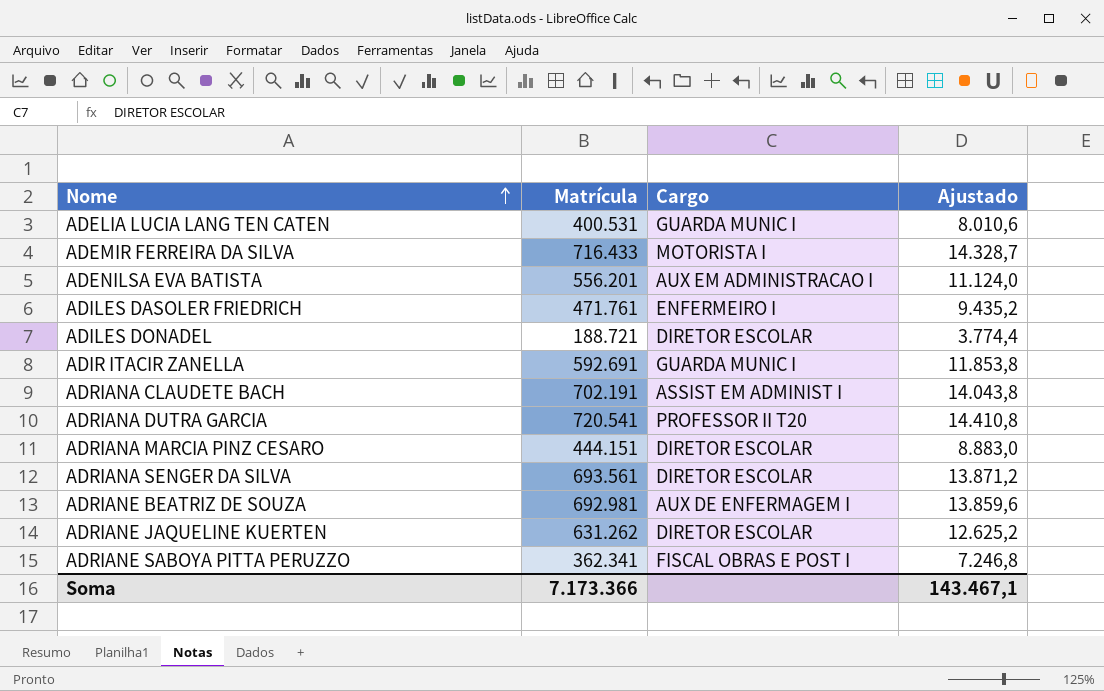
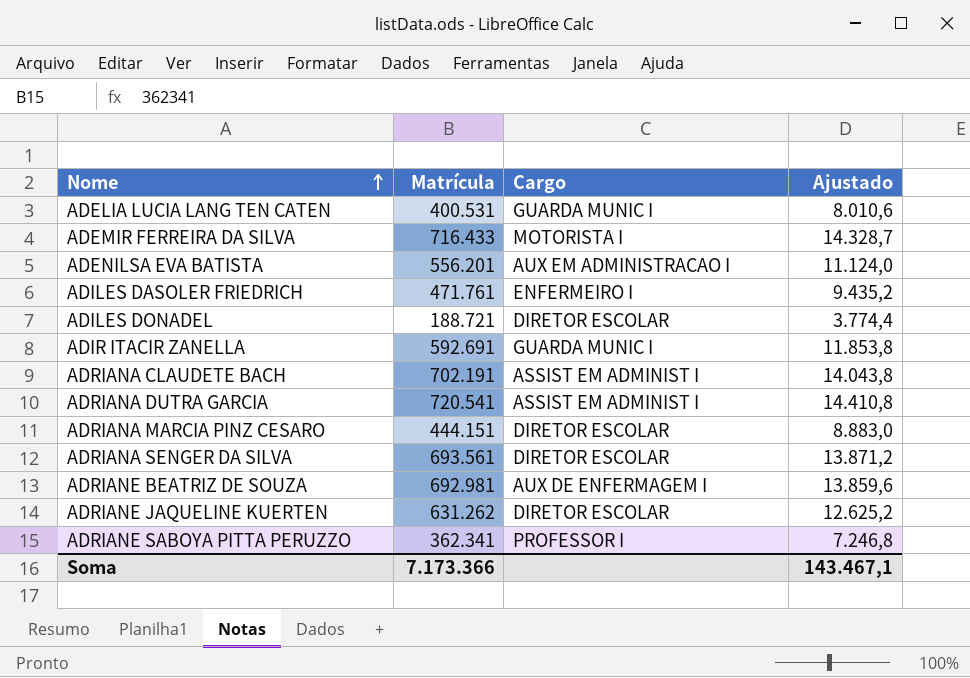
ADRIANA DUTRA GARCIA | Cargo: PROFESSOR II T20 -> ASSIST EM ADMINIST I
ADRIANE SABOYA PITTA PERUZZO | Cargo: FISCAL OBRAS E POST I -> PROFESSOR I

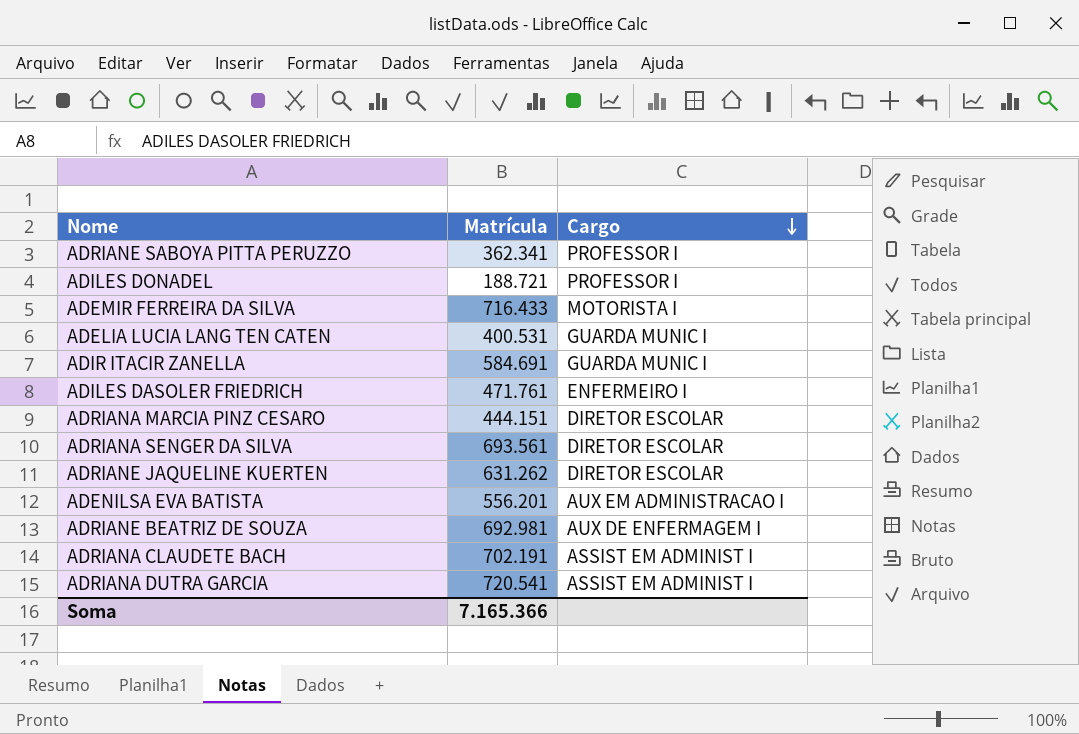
row order: Nome ascending -> Cargo descending
column Ajustado | formula: [Matrícula] * 0,02 -> none
ADILES DONADEL | Cargo: DIRETOR ESCOLAR -> PROFESSOR I
ADIR ITACIR ZANELLA | Matrícula: 592.691 -> 584.691
Soma | Matrícula: 7.173.366 -> 7.165.366

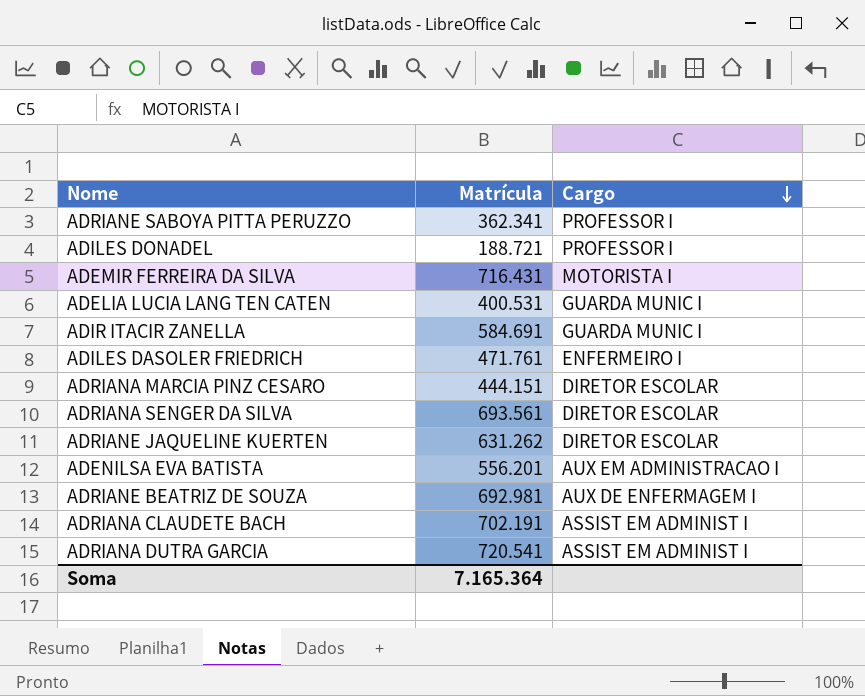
ADEMIR FERREIRA DA SILVA | Matrícula: 716.433 -> 716.431
Soma | Matrícula: 7.165.366 -> 7.165.364

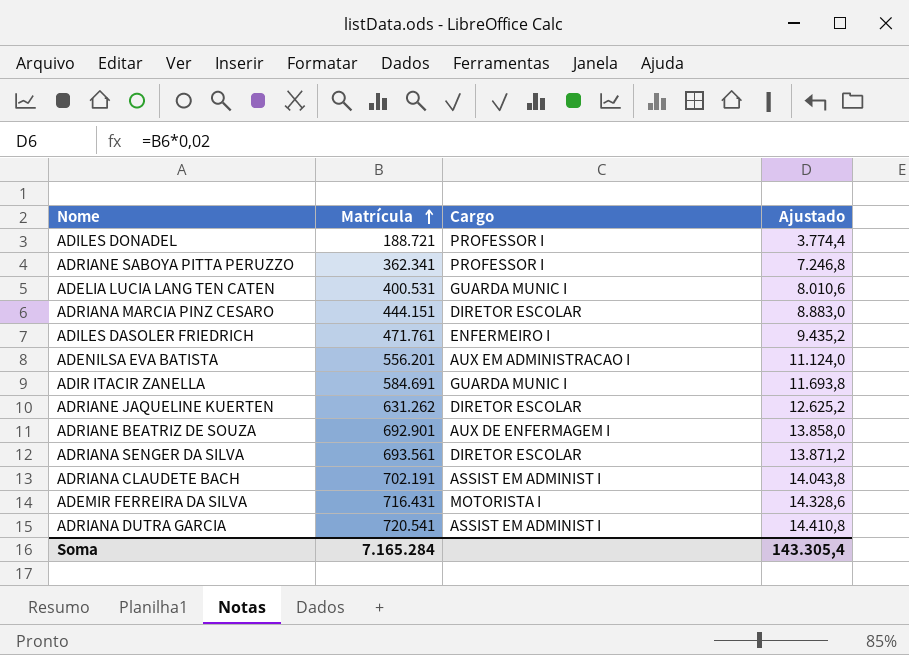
row order: Cargo descending -> Matrícula ascending
column Ajustado | formula: none -> [Matrícula] * 0,02
ADRIANE BEATRIZ DE SOUZA | Matrícula: 692.981 -> 692.901
Soma | Matrícula: 7.165.364 -> 7.165.284

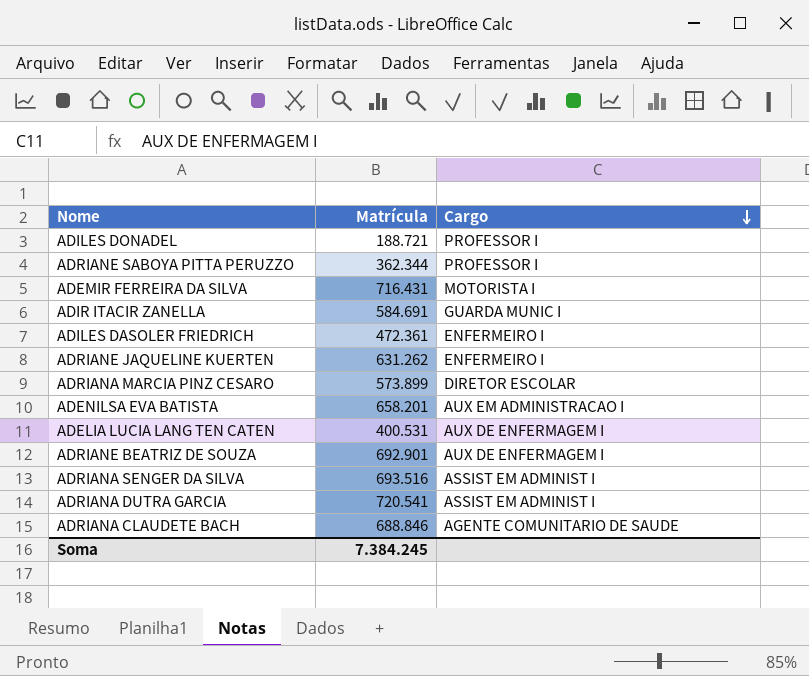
row order: Matrícula ascending -> Cargo descending
column Ajustado | formula: [Matrícula] * 0,02 -> none
ADRIANE SABOYA PITTA PERUZZO | Matrícula: 362.341 -> 362.344
ADILES DASOLER FRIEDRICH | Matrícula: 471.761 -> 472.361
ADRIANE JAQUELINE KUERTEN | Cargo: DIRETOR ESCOLAR -> ENFERMEIRO I
ADRIANA MARCIA PINZ CESARO | Matrícula: 444.151 -> 573.899
ADENILSA EVA BATISTA | Matrícula: 556.201 -> 658.201
ADELIA LUCIA LANG TEN CATEN | Cargo: GUARDA MUNIC I -> AUX DE ENFERMAGEM I
ADRIANA SENGER DA SILVA | Matrícula: 693.561 -> 693.516
ADRIANA SENGER DA SILVA | Cargo: DIRETOR ESCOLAR -> ASSIST EM ADMINIST I
ADRIANA CLAUDETE BACH | Matrícula: 702.191 -> 688.846
ADRIANA CLAUDETE BACH | Cargo: ASSIST EM ADMINIST I -> AGENTE COMUNITARIO DE SAUDE
Soma | Matrícula: 7.165.284 -> 7.384.245

